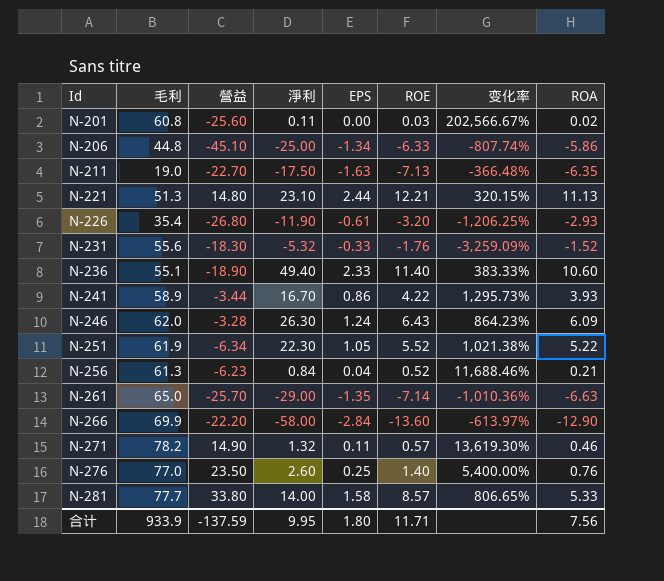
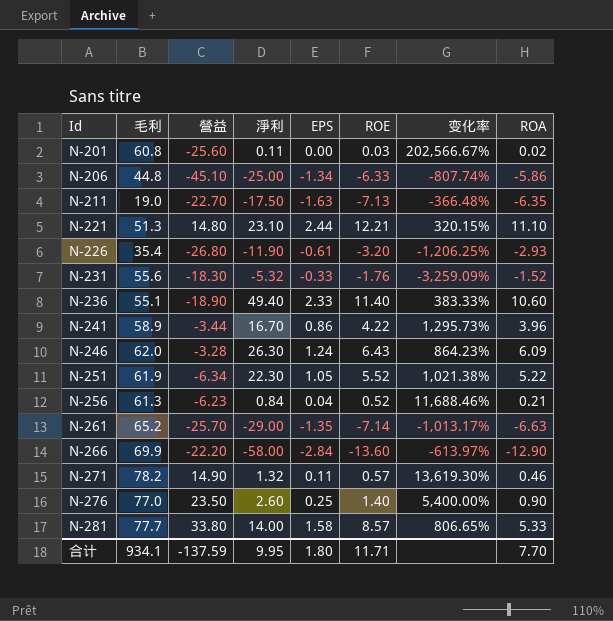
N-221 | ROA: 11.13 -> 11.10
N-241 | ROA: 3.93 -> 3.96
N-261 | 毛利: 65.0 -> 65.2
N-261 | 变化率: -1,010.36% -> -1,013.17%
N-276 | ROA: 0.76 -> 0.90
合计 | 毛利: 933.9 -> 934.1
合计 | ROA: 7.56 -> 7.70

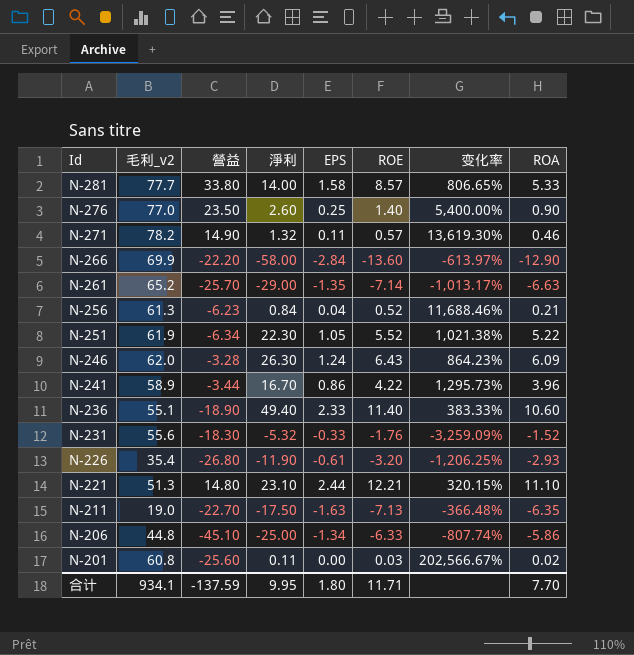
row order: Id ascending -> Id descending
column name: 毛利 -> 毛利_v2

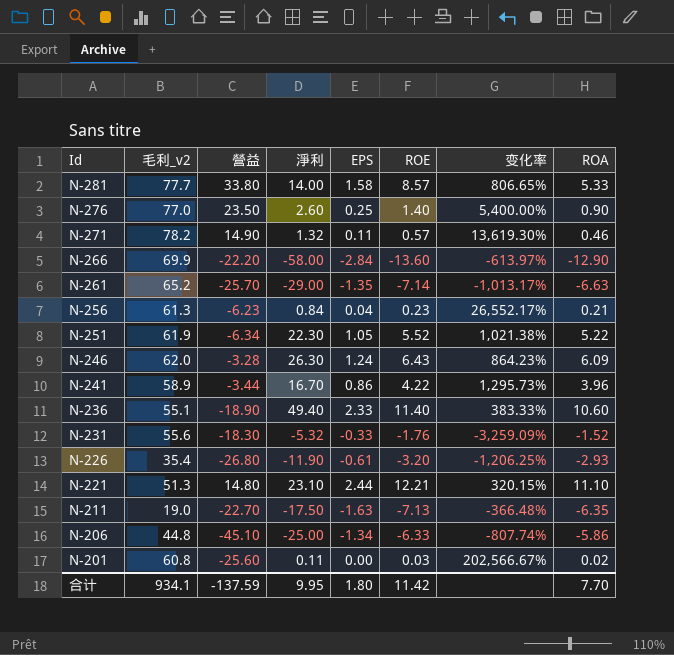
N-256 | ROE: 0.52 -> 0.23
N-256 | 变化率: 11,688.46% -> 26,552.17%
合计 | ROE: 11.71 -> 11.42

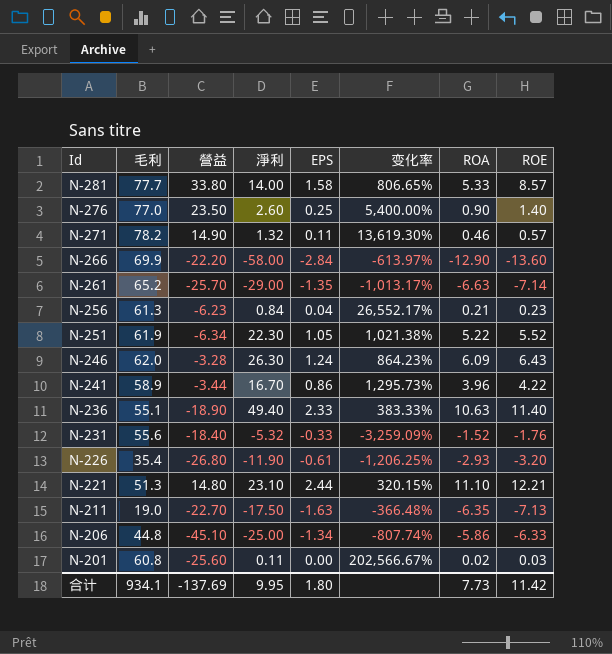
column name: 毛利_v2 -> 毛利
column ROE | position: 6 -> 8
N-236 | ROA: 10.60 -> 10.63
N-231 | 營益: -18.30 -> -18.40
合计 | 營益: -137.59 -> -137.69
合计 | ROA: 7.70 -> 7.73

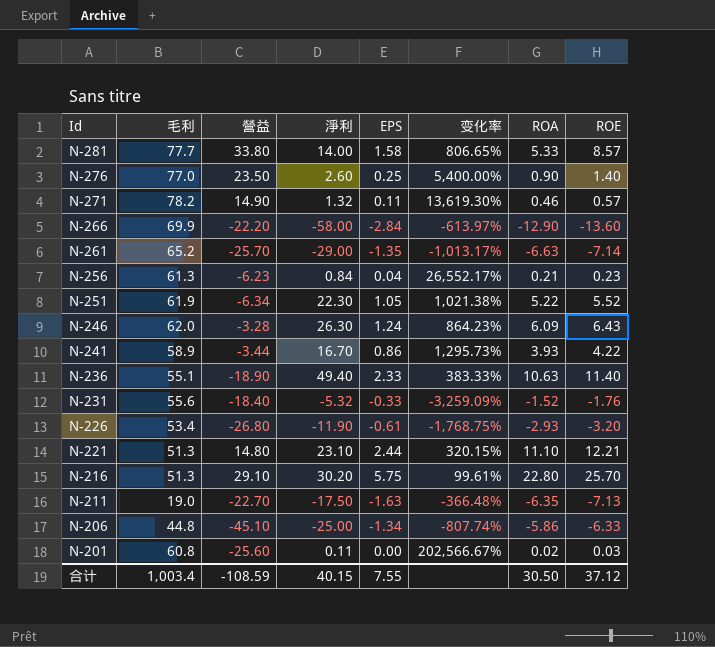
N-241 | ROA: 3.96 -> 3.93
N-226 | 毛利: 35.4 -> 53.4
N-226 | 变化率: -1,206.25% -> -1,768.75%
row N-216: none -> 51.3 | 29.10 | 30.20 | 5.75 | 99.61% | 22.80 | 25.70
合计 | 毛利: 934.1 -> 1,003.4
合计 | 營益: -137.69 -> -108.59
合计 | 淨利: 9.95 -> 40.15
合计 | EPS: 1.80 -> 7.55
合计 | ROA: 7.73 -> 30.50
合计 | ROE: 11.42 -> 37.12

